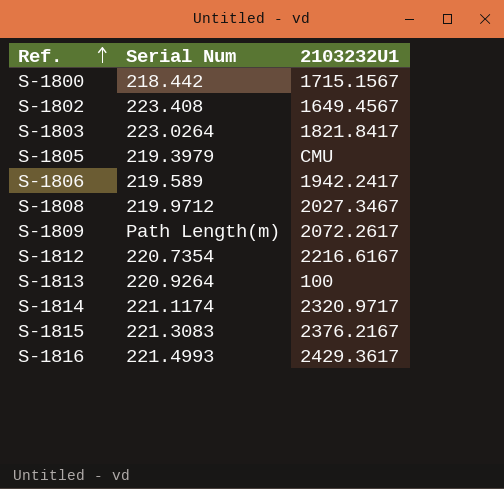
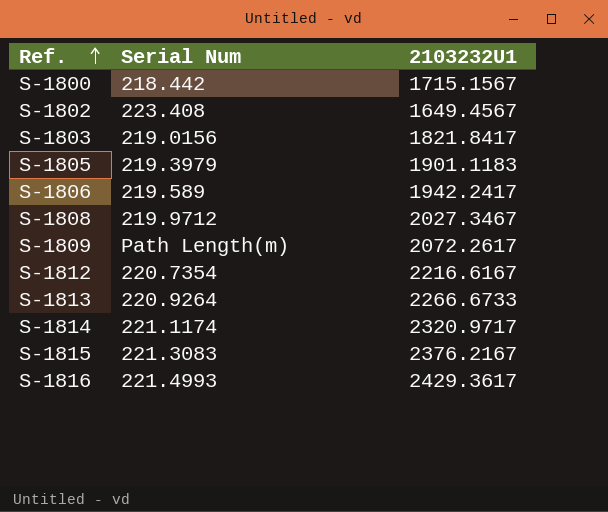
S-1803 | Serial Num: 223.0264 -> 219.0156
S-1805 | 2103232U1: CMU -> 1901.1183
S-1813 | 2103232U1: 100 -> 2266.6733

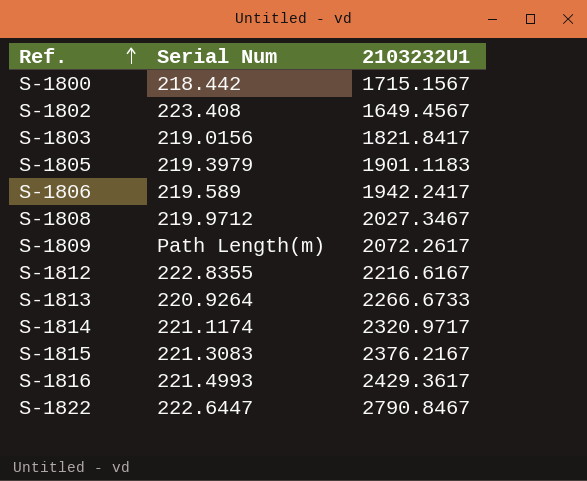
S-1812 | Serial Num: 220.7354 -> 222.8355
row S-1822: none -> 222.6447 | 2790.8467

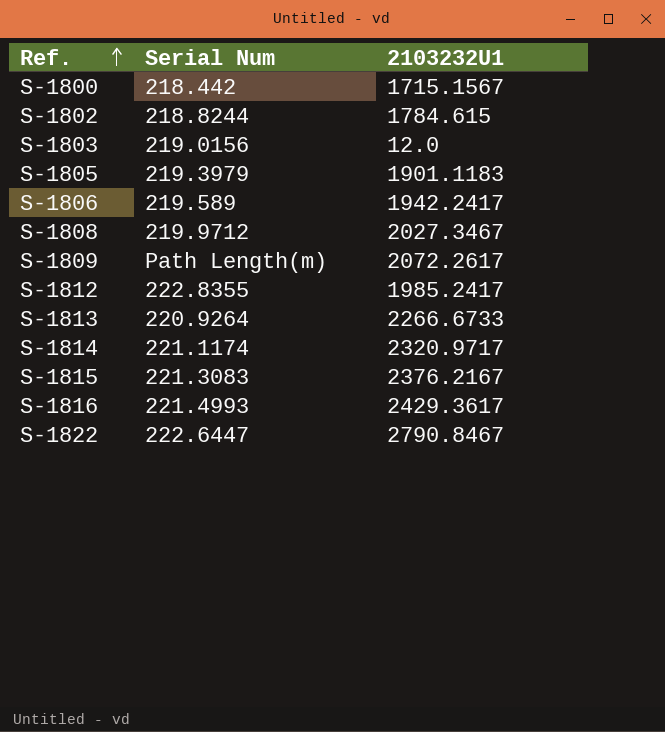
S-1802 | Serial Num: 223.408 -> 218.8244
S-1802 | 2103232U1: 1649.4567 -> 1784.615
S-1803 | 2103232U1: 1821.8417 -> 12.0
S-1812 | 2103232U1: 2216.6167 -> 1985.2417

